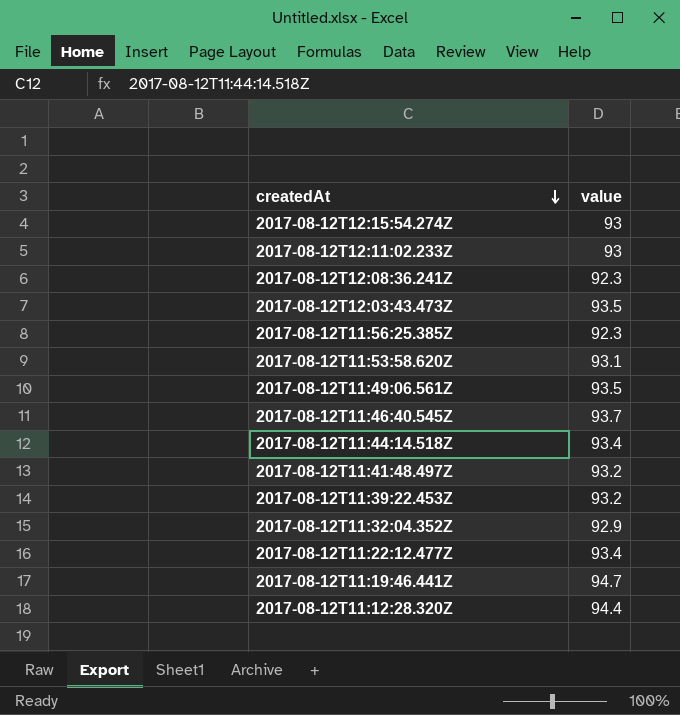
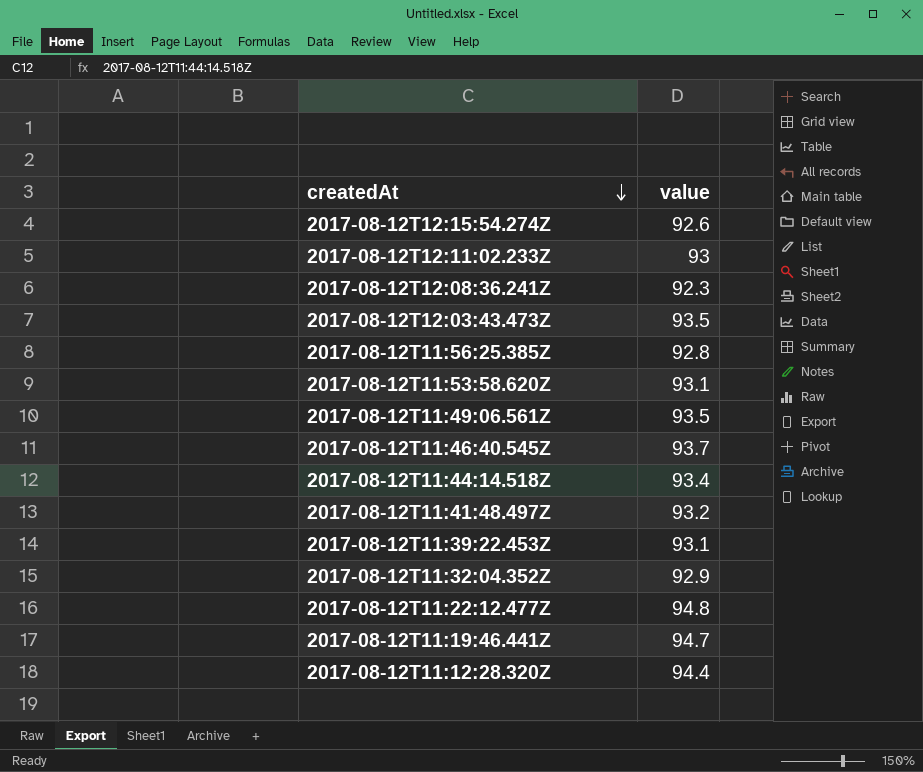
2017-08-12T12:15:54.274Z | value: 93 -> 92.6
2017-08-12T11:56:25.385Z | value: 92.3 -> 92.8
2017-08-12T11:39:22.453Z | value: 93.2 -> 93.1
2017-08-12T11:22:12.477Z | value: 93.4 -> 94.8

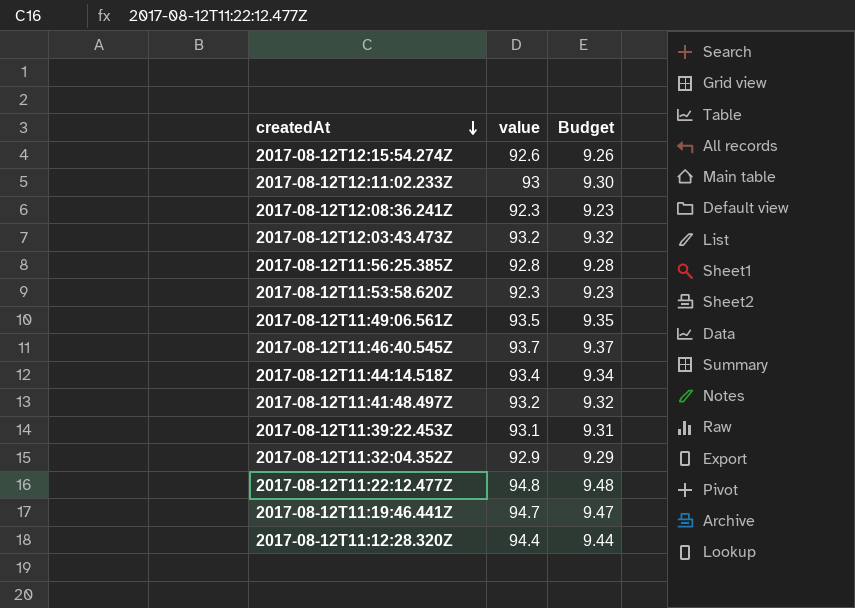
column Budget | formula: none -> [value] * 0.1
2017-08-12T12:03:43.473Z | value: 93.5 -> 93.2
2017-08-12T11:53:58.620Z | value: 93.1 -> 92.3

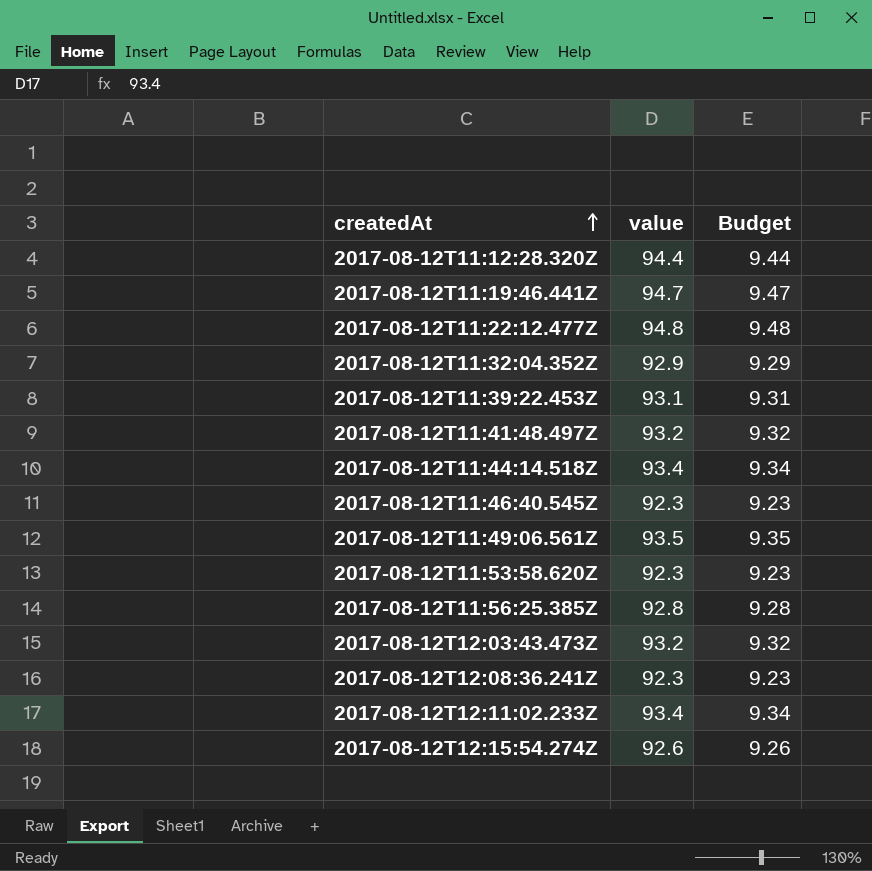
row order: createdAt descending -> createdAt ascending
2017-08-12T11:46:40.545Z | value: 93.7 -> 92.3
2017-08-12T11:46:40.545Z | Budget: 9.37 -> 9.23
2017-08-12T12:11:02.233Z | value: 93 -> 93.4
2017-08-12T12:11:02.233Z | Budget: 9.30 -> 9.34

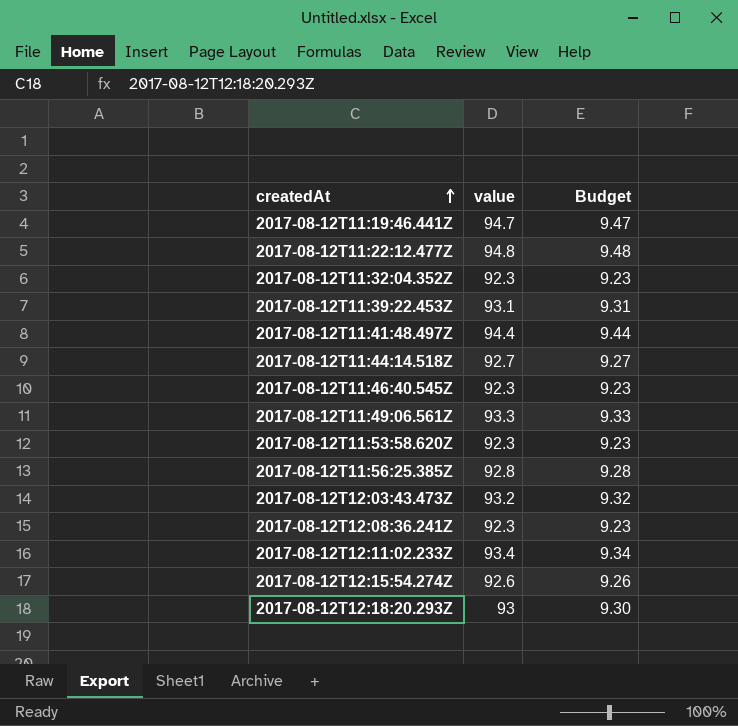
row 2017-08-12T11:12:28.320Z: 94.4 | 9.44 -> none
2017-08-12T11:32:04.352Z | value: 92.9 -> 92.3
2017-08-12T11:32:04.352Z | Budget: 9.29 -> 9.23
2017-08-12T11:41:48.497Z | value: 93.2 -> 94.4
2017-08-12T11:41:48.497Z | Budget: 9.32 -> 9.44
2017-08-12T11:44:14.518Z | value: 93.4 -> 92.7
2017-08-12T11:44:14.518Z | Budget: 9.34 -> 9.27
2017-08-12T11:49:06.561Z | value: 93.5 -> 93.3
2017-08-12T11:49:06.561Z | Budget: 9.35 -> 9.33
row 2017-08-12T12:18:20.293Z: none -> 93 | 9.30

